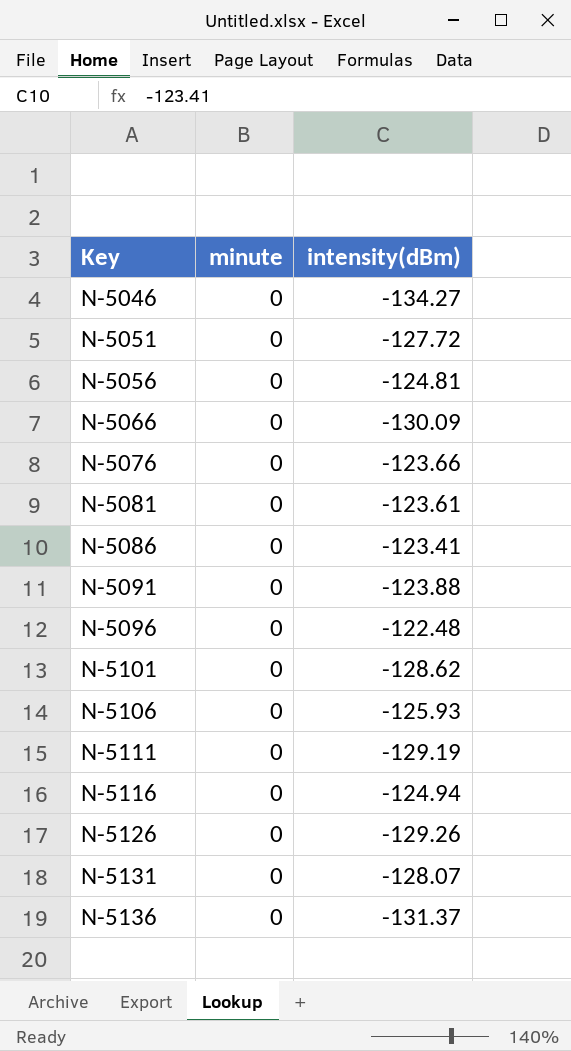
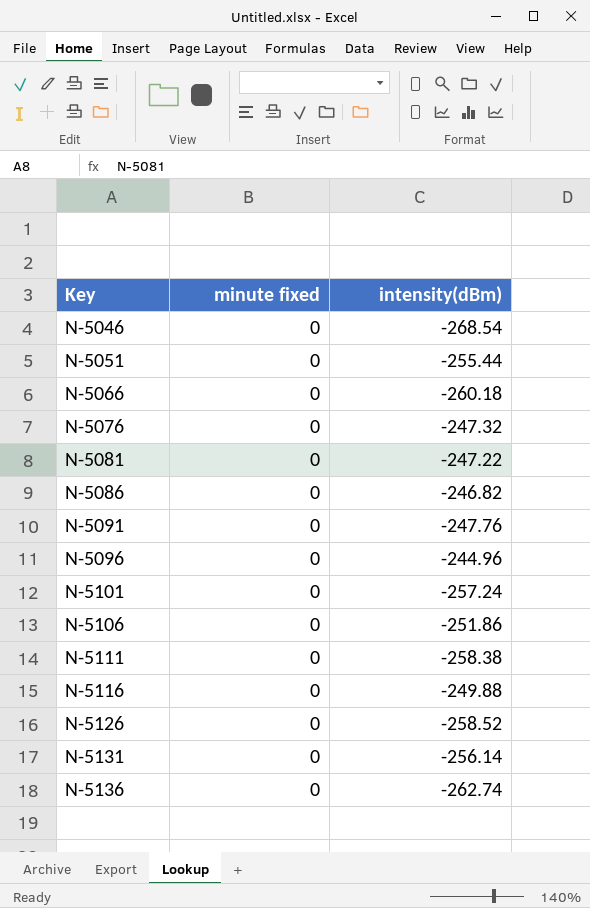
column name: minute -> minute fixed
row N-5056: 0 | -124.81 -> none
N-5046 | intensity(dBm): -134.27 -> -268.54
N-5051 | intensity(dBm): -127.72 -> -255.44
N-5066 | intensity(dBm): -130.09 -> -260.18
N-5076 | intensity(dBm): -123.66 -> -247.32
N-5081 | intensity(dBm): -123.61 -> -247.22
N-5086 | intensity(dBm): -123.41 -> -246.82
N-5091 | intensity(dBm): -123.88 -> -247.76
N-5096 | intensity(dBm): -122.48 -> -244.96
N-5101 | intensity(dBm): -128.62 -> -257.24
N-5106 | intensity(dBm): -125.93 -> -251.86
N-5111 | intensity(dBm): -129.19 -> -258.38
N-5116 | intensity(dBm): -124.94 -> -249.88
N-5126 | intensity(dBm): -129.26 -> -258.52
N-5131 | intensity(dBm): -128.07 -> -256.14
N-5136 | intensity(dBm): -131.37 -> -262.74

